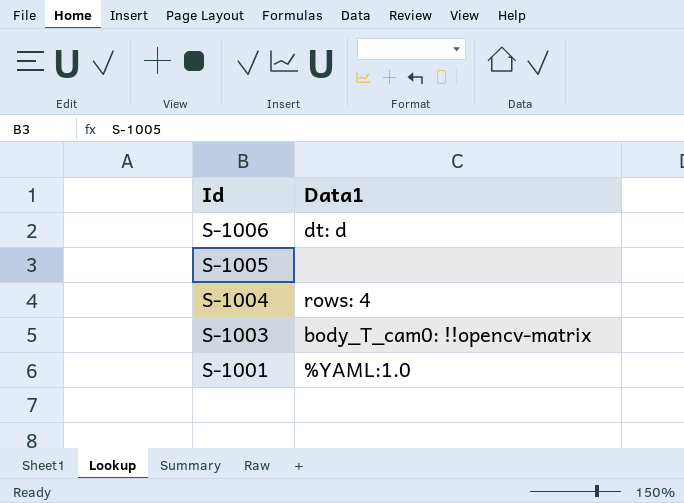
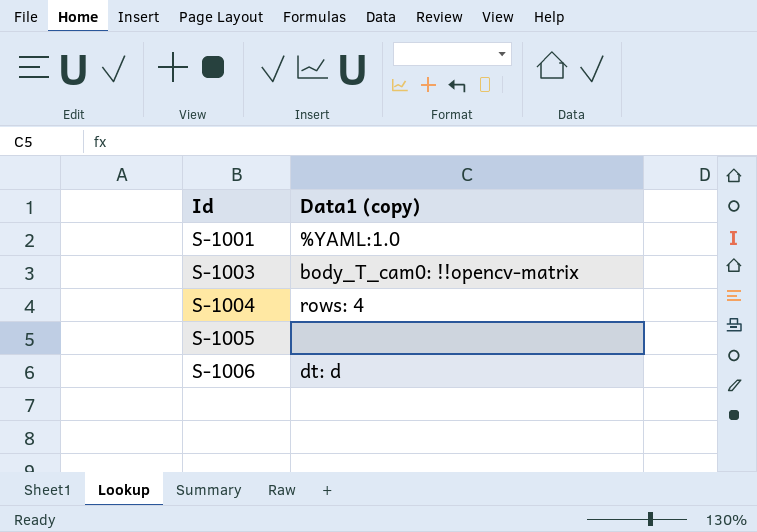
row order: Id descending -> Id ascending
column name: Data1 -> Data1 (copy)

